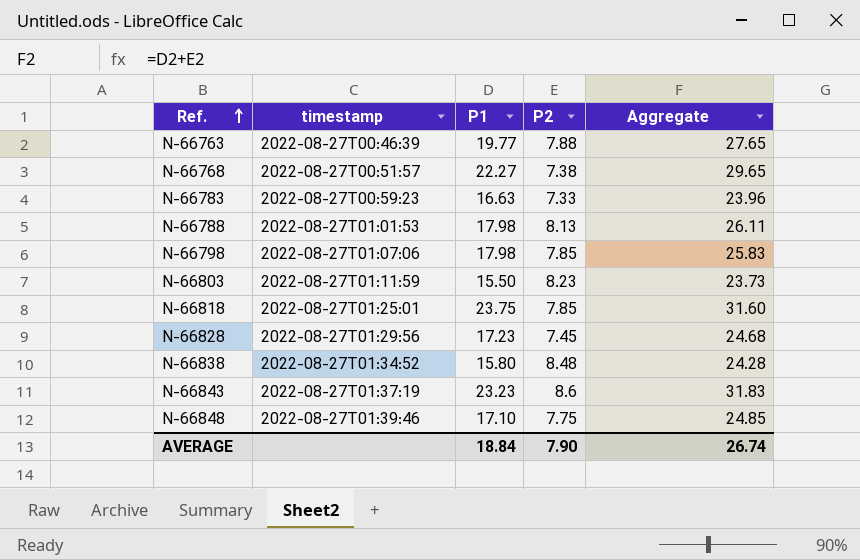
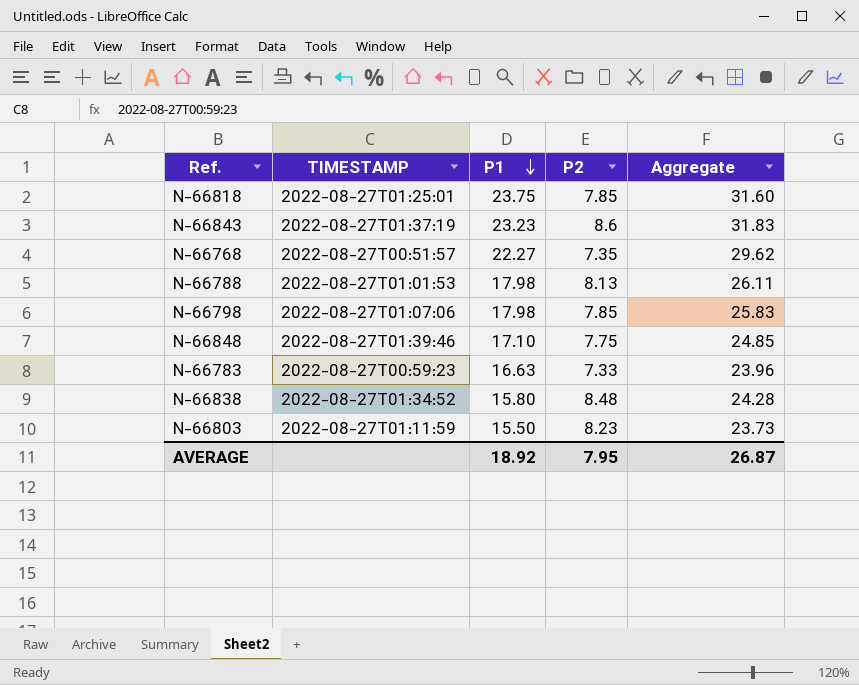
row order: Ref. ascending -> P1 descending
column name: timestamp -> TIMESTAMP
row N-66763: 2022-08-27T00:46:39 | 19.77 | 7.88 | 27.65 -> none
row N-66828: 2022-08-27T01:29:56 | 17.23 | 7.45 | 24.68 -> none
N-66768 | P2: 7.38 -> 7.35
N-66768 | Aggregate: 29.65 -> 29.62
AVERAGE | P1: 18.84 -> 18.92
AVERAGE | P2: 7.90 -> 7.95
AVERAGE | Aggregate: 26.74 -> 26.87

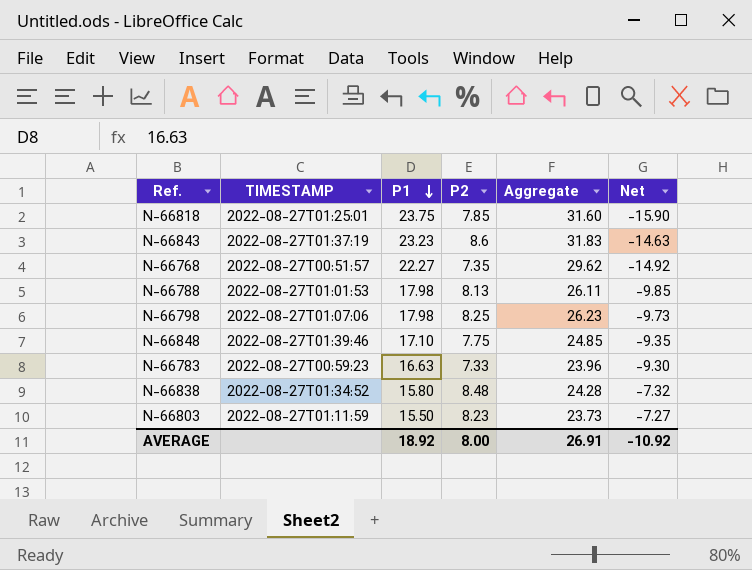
column Net | formula: none -> [P2] - [P1]
N-66798 | P2: 7.85 -> 8.25
N-66798 | Aggregate: 25.83 -> 26.23
AVERAGE | P2: 7.95 -> 8.00
AVERAGE | Aggregate: 26.87 -> 26.91

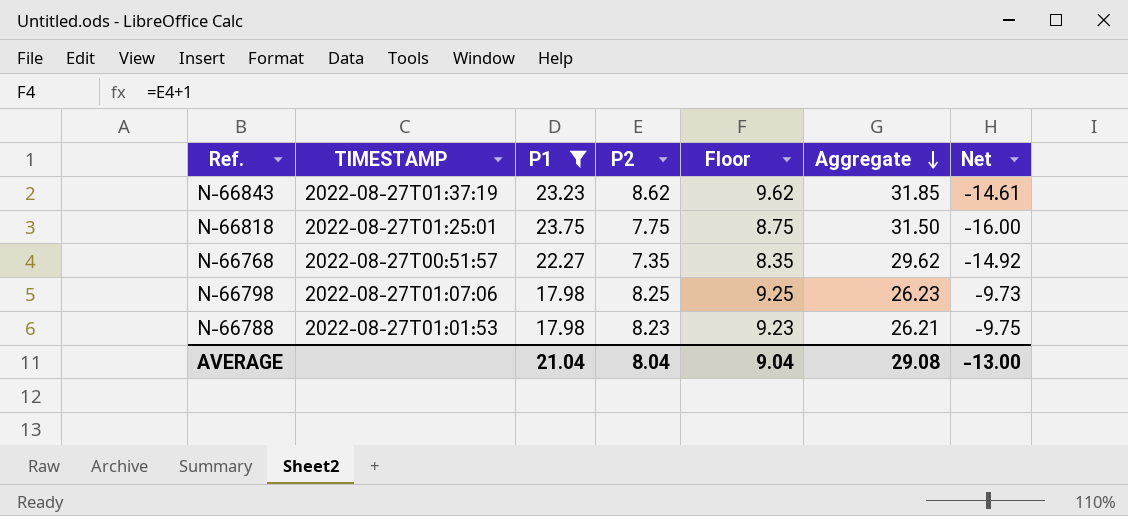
filter: none -> P1 >= 17.98
row order: P1 descending -> Aggregate descending
column Floor | formula: none -> [P2] + 1
N-66843 | P2: 8.6 -> 8.62
N-66843 | Aggregate: 31.83 -> 31.85
N-66843 | Net: -14.63 -> -14.61
N-66818 | P2: 7.85 -> 7.75
N-66818 | Aggregate: 31.60 -> 31.50
N-66818 | Net: -15.90 -> -16.00
N-66788 | P2: 8.13 -> 8.23
N-66788 | Aggregate: 26.11 -> 26.21
N-66788 | Net: -9.85 -> -9.75
AVERAGE | P1: 18.92 -> 21.04
AVERAGE | P2: 8.00 -> 8.04
AVERAGE | Aggregate: 26.91 -> 29.08
AVERAGE | Net: -10.92 -> -13.00

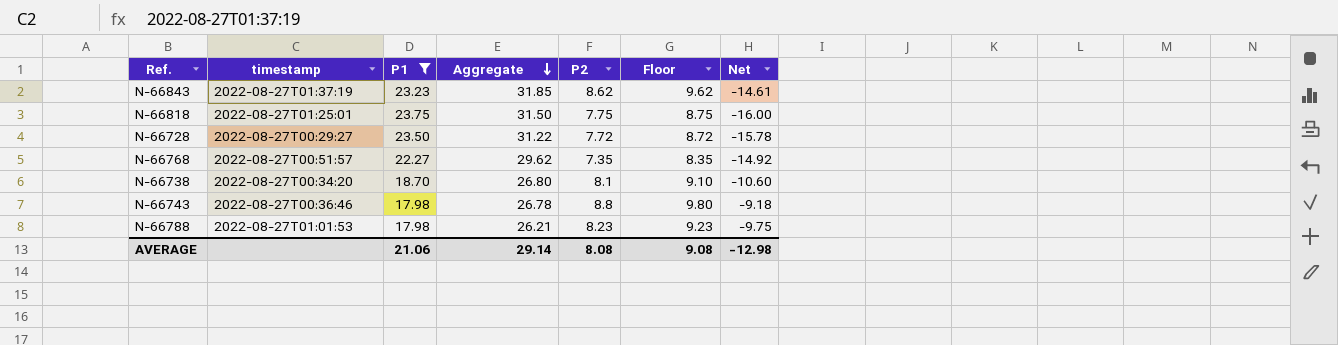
column name: TIMESTAMP -> timestamp
column Aggregate | position: 6 -> 4
row N-66798: 2022-08-27T01:07:06 | 17.98 | 8.25 | 9.25 | 26.23 | -9.73 -> none
row N-66728: none -> 2022-08-27T00:29:27 | 23.50 | 31.22 | 7.72 | 8.72 | -15.78
row N-66738: none -> 2022-08-27T00:34:20 | 18.70 | 26.80 | 8.1 | 9.10 | -10.60
row N-66743: none -> 2022-08-27T00:36:46 | 17.98 | 26.78 | 8.8 | 9.80 | -9.18
AVERAGE | P1: 21.04 -> 21.06
AVERAGE | Aggregate: 29.08 -> 29.14
AVERAGE | P2: 8.04 -> 8.08
AVERAGE | Floor: 9.04 -> 9.08
AVERAGE | Net: -13.00 -> -12.98

